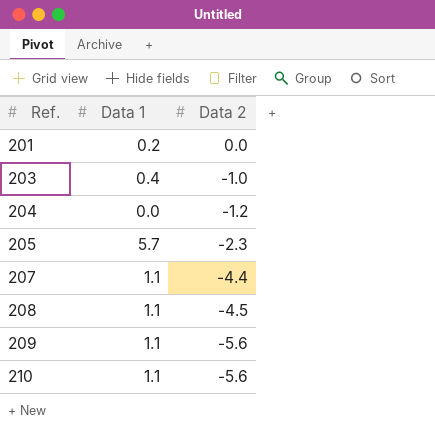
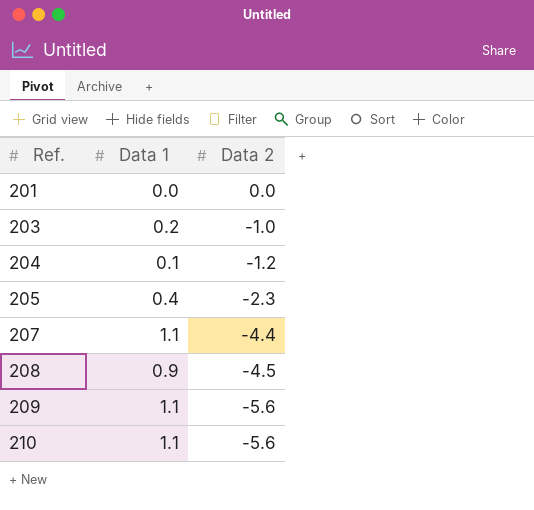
201 | Data 1: 0.2 -> 0.0
203 | Data 1: 0.4 -> 0.2
204 | Data 1: 0.0 -> 0.1
205 | Data 1: 5.7 -> 0.4
208 | Data 1: 1.1 -> 0.9

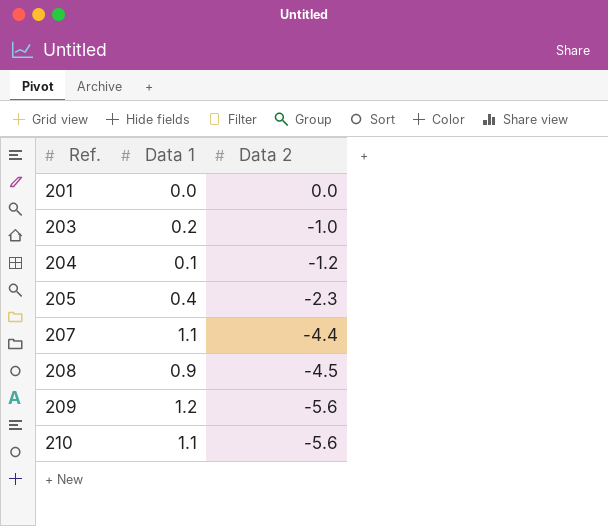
209 | Data 1: 1.1 -> 1.2

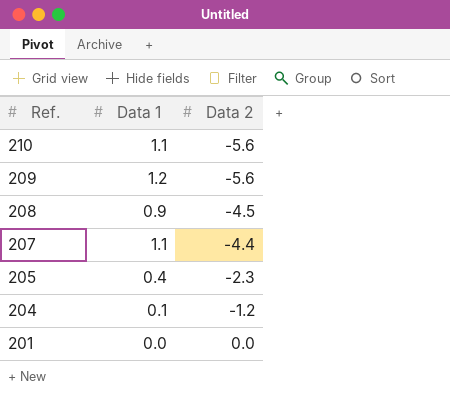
row order: Ref. ascending -> Ref. descending
row 203: 0.2 | -1.0 -> none

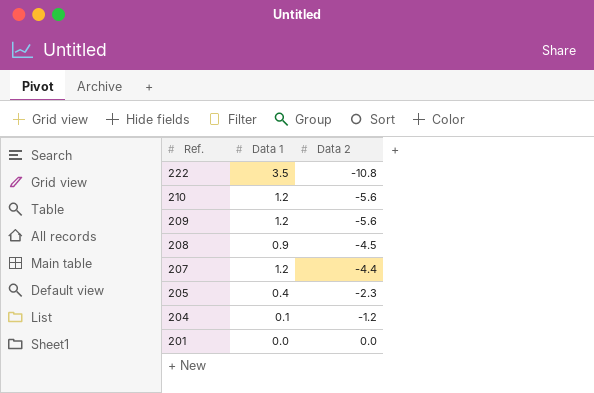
row 222: none -> 3.5 | -10.8
210 | Data 1: 1.1 -> 1.2
207 | Data 1: 1.1 -> 1.2

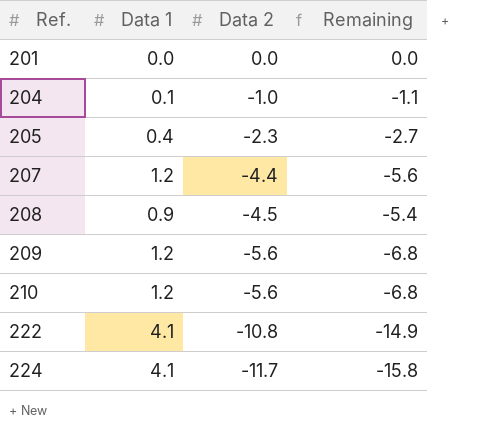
row order: Ref. descending -> Ref. ascending
column Remaining | formula: none -> [Data 2] - [Data 1]
204 | Data 2: -1.2 -> -1.0
222 | Data 1: 3.5 -> 4.1
row 224: none -> 4.1 | -11.7 | -15.8

